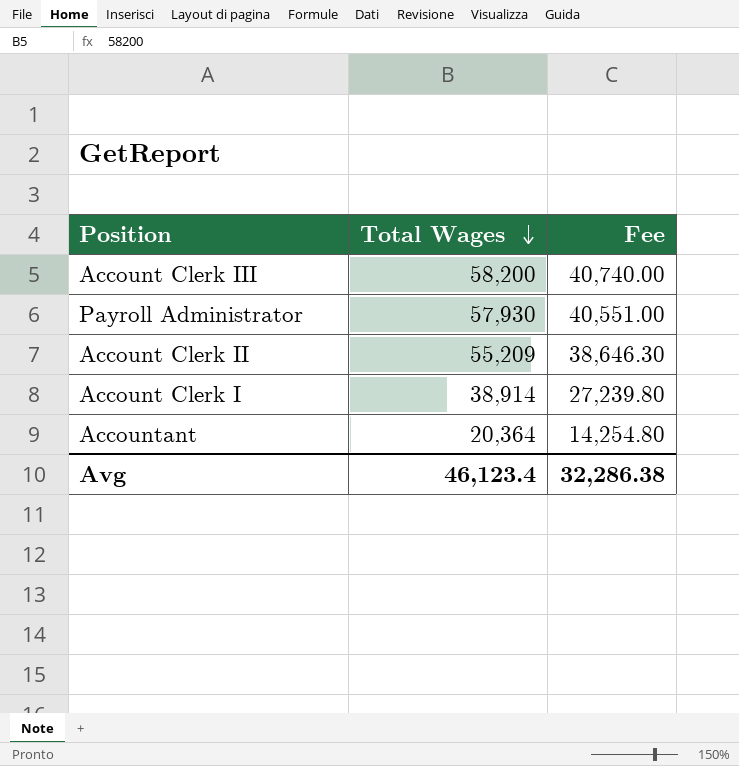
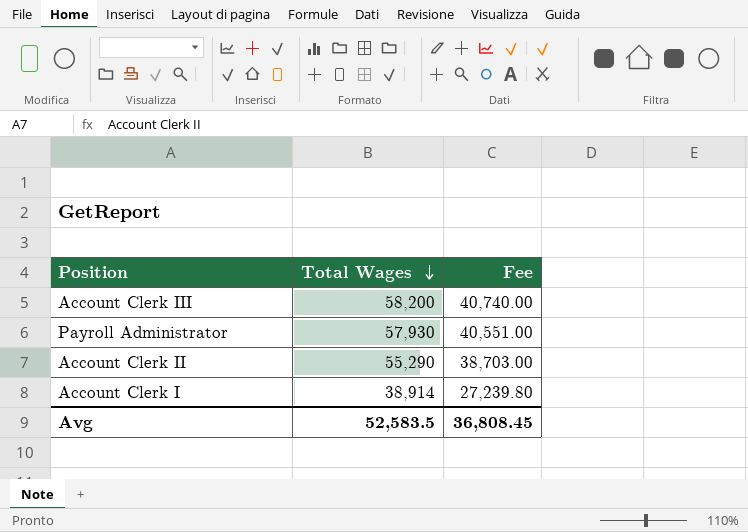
row Accountant: 20,364 | 14,254.80 -> none
Account Clerk II | Total Wages: 55,209 -> 55,290
Account Clerk II | Fee: 38,646.30 -> 38,703.00
Avg | Total Wages: 46,123.4 -> 52,583.5
Avg | Fee: 32,286.38 -> 36,808.45

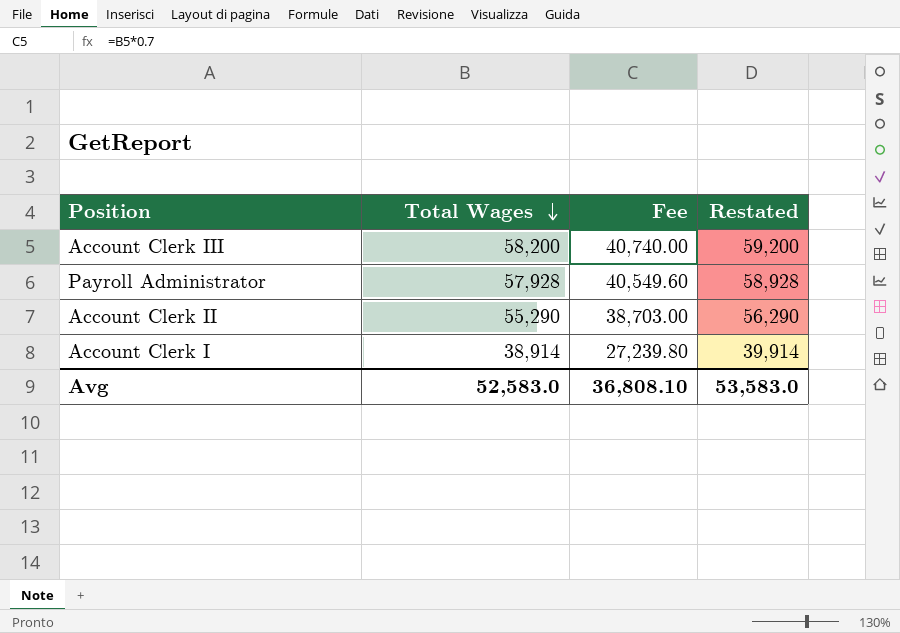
column Restated | formula: none -> [Total Wages] + 1000
Payroll Administrator | Total Wages: 57,930 -> 57,928
Payroll Administrator | Fee: 40,551.00 -> 40,549.60
Avg | Total Wages: 52,583.5 -> 52,583.0
Avg | Fee: 36,808.45 -> 36,808.10

